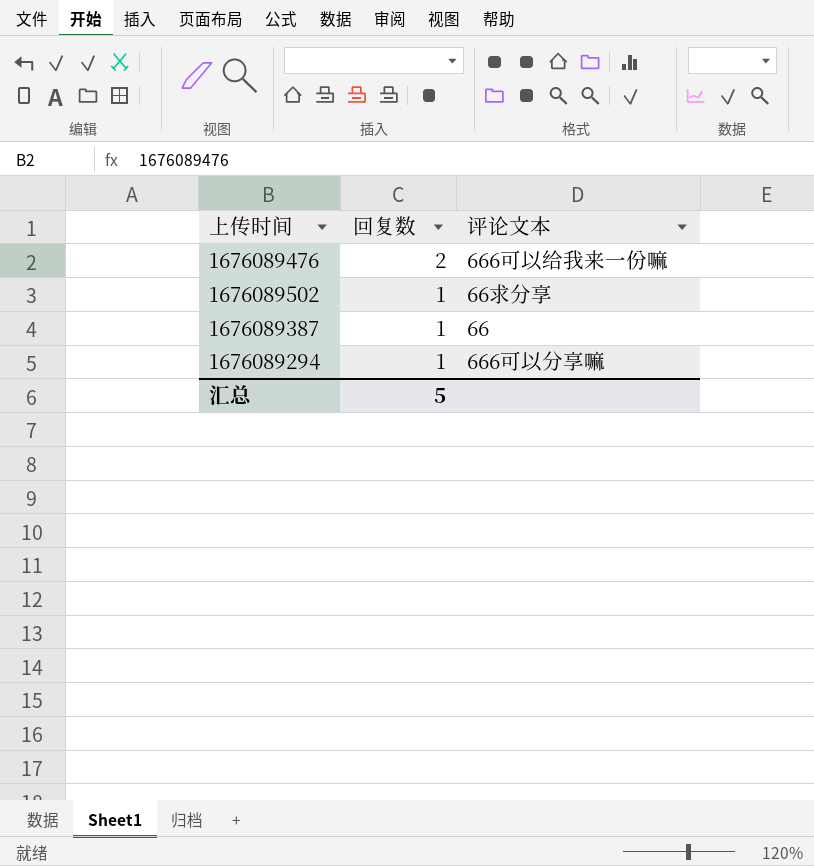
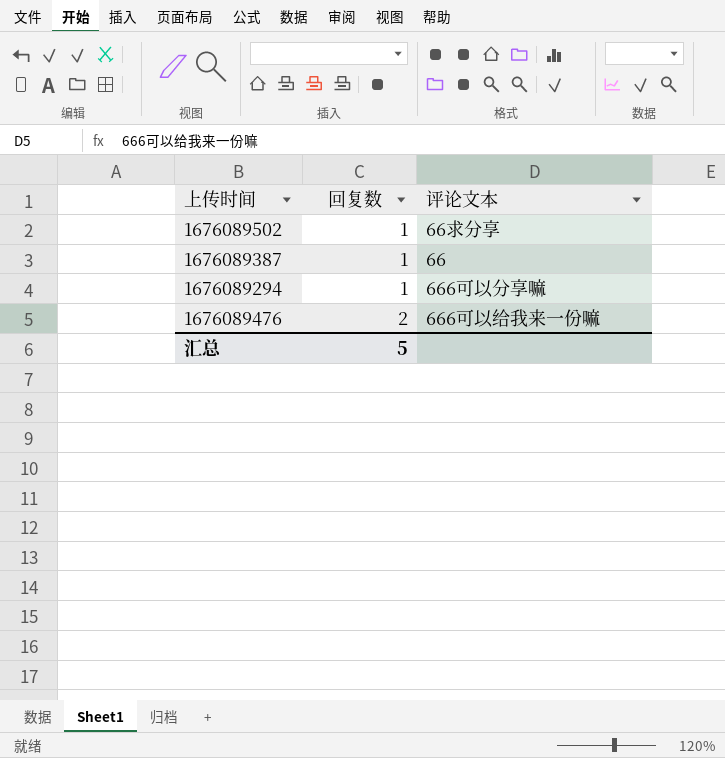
row order: 回复数 descending -> 回复数 ascending

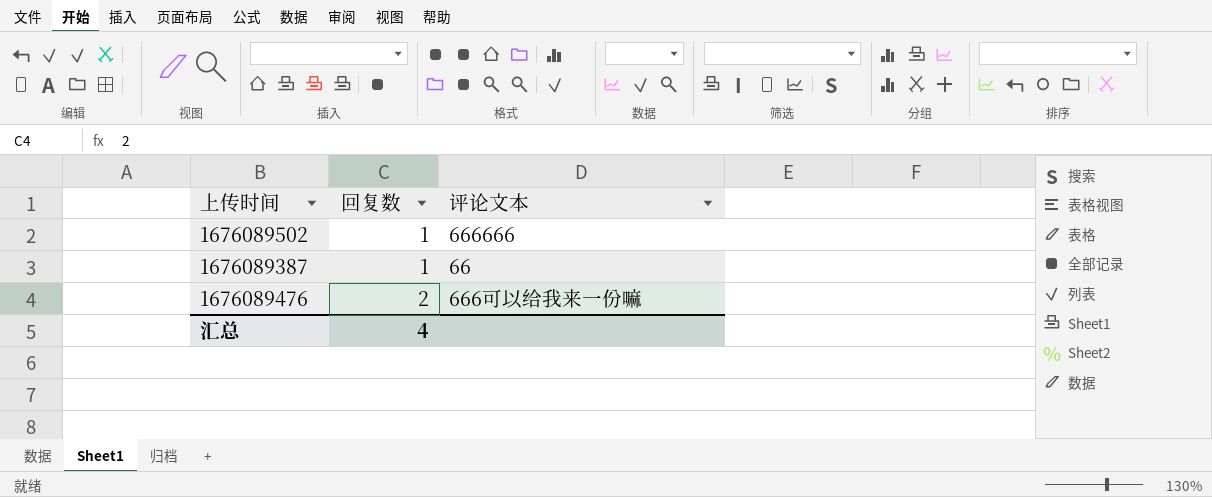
row 1676089294: 1 | 666可以分享嘛 -> none
1676089502 | 评论文本: 66求分享 -> 666666
汇总 | 回复数: 5 -> 4

